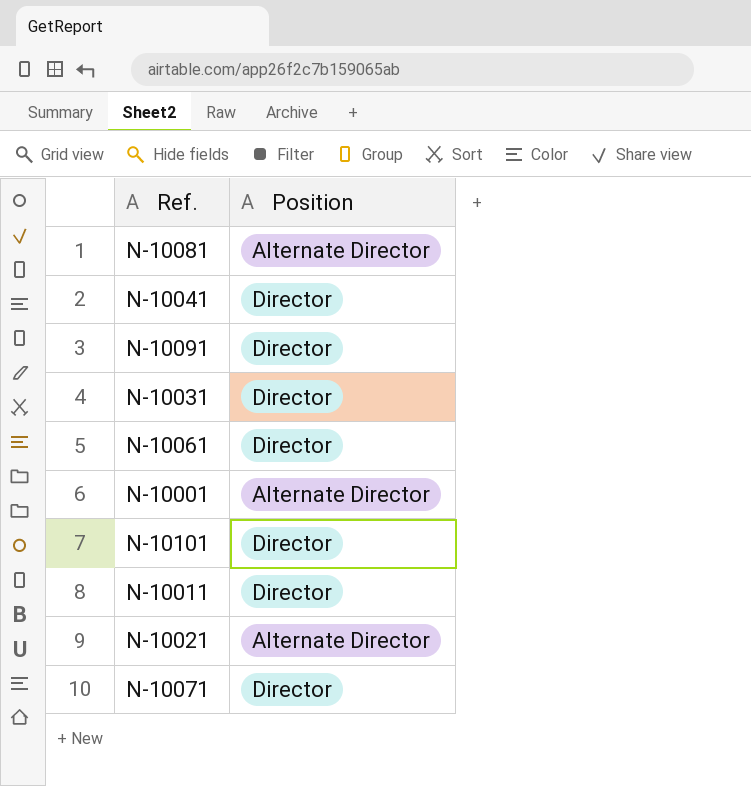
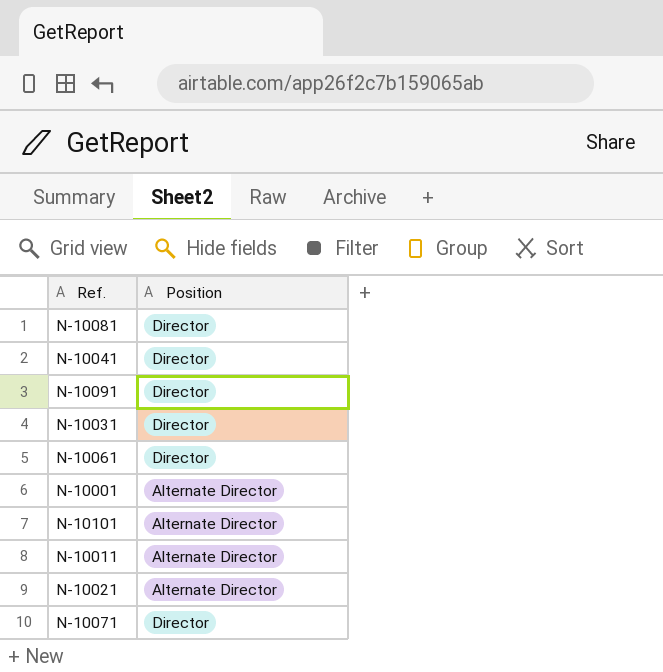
N-10081 | Position: Alternate Director -> Director
N-10101 | Position: Director -> Alternate Director
N-10011 | Position: Director -> Alternate Director

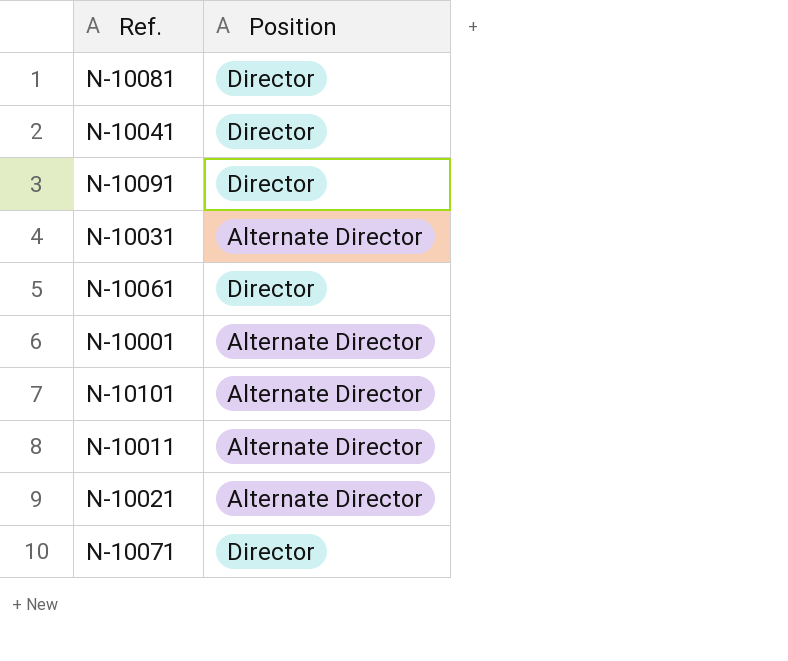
N-10031 | Position: Director -> Alternate Director

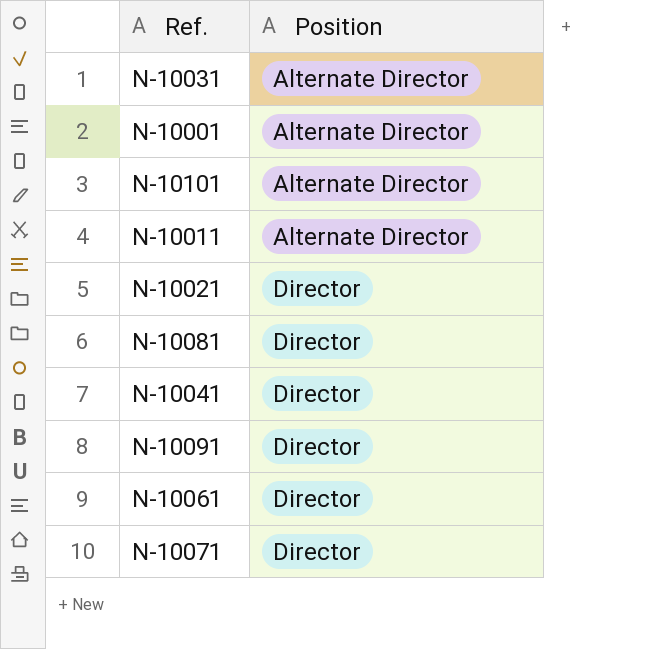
row order: none -> Position ascending
N-10021 | Position: Alternate Director -> Director

